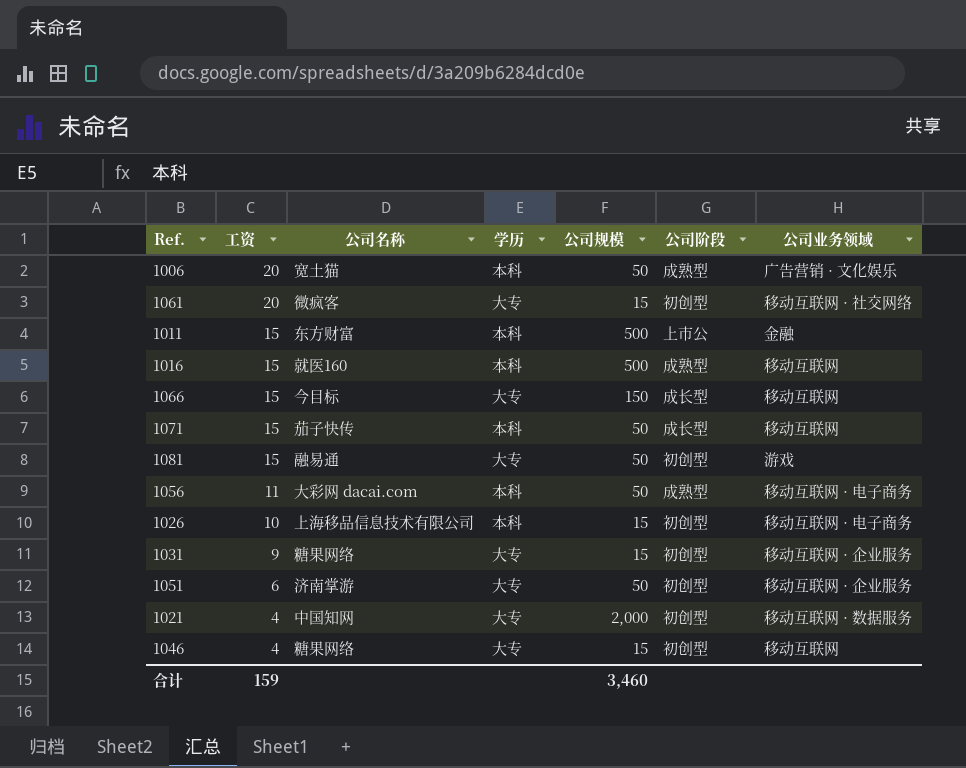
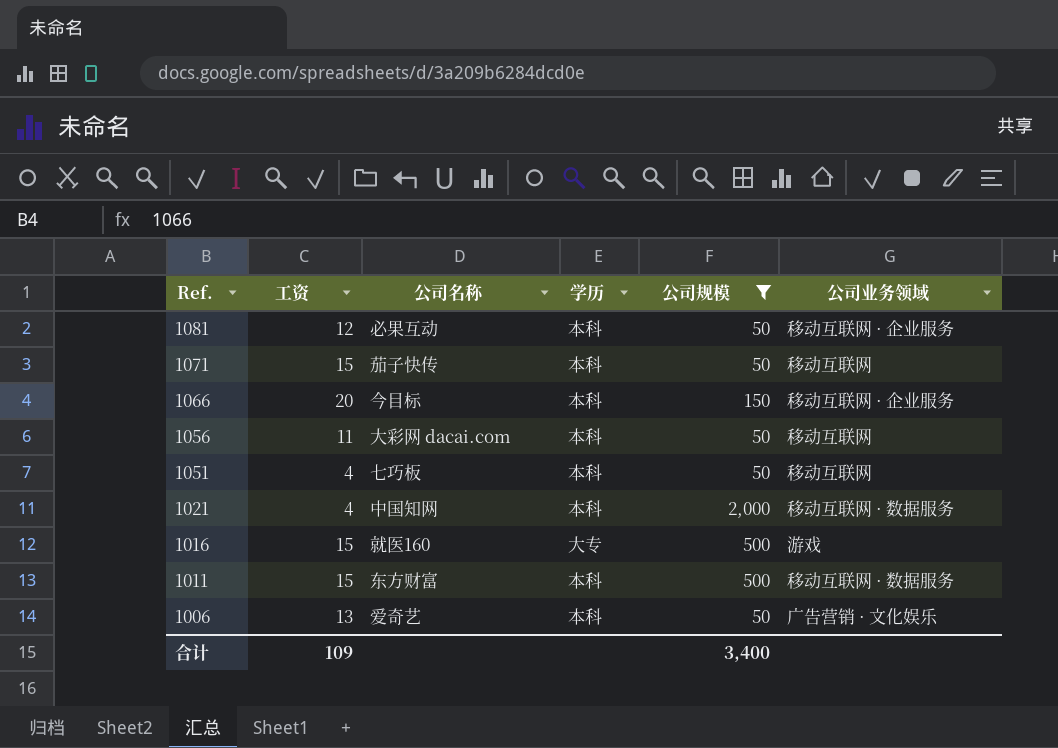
filter: none -> 公司规模 != 15
row order: 工资 descending -> Ref. descending
column 公司阶段 | position: 6 -> none
1081 | 工资: 15 -> 12
1081 | 公司名称: 融易通 -> 必果互动
1081 | 学历: 大专 -> 本科
1081 | 公司业务领域: 游戏 -> 移动互联网 · 企业服务
1066 | 工资: 15 -> 20
1066 | 学历: 大专 -> 本科
1066 | 公司业务领域: 移动互联网 -> 移动互联网 · 企业服务
1056 | 公司业务领域: 移动互联网 · 电子商务 -> 移动互联网
1051 | 工资: 6 -> 4
1051 | 公司名称: 济南掌游 -> 七巧板
1051 | 学历: 大专 -> 本科
1051 | 公司业务领域: 移动互联网 · 企业服务 -> 移动互联网
1021 | 学历: 大专 -> 本科
1016 | 学历: 本科 -> 大专
1016 | 公司业务领域: 移动互联网 -> 游戏
1011 | 公司业务领域: 金融 -> 移动互联网 · 数据服务
1006 | 工资: 20 -> 13
1006 | 公司名称: 宽土猫 -> 爱奇艺
合计 | 工资: 159 -> 109
合计 | 公司规模: 3,460 -> 3,400

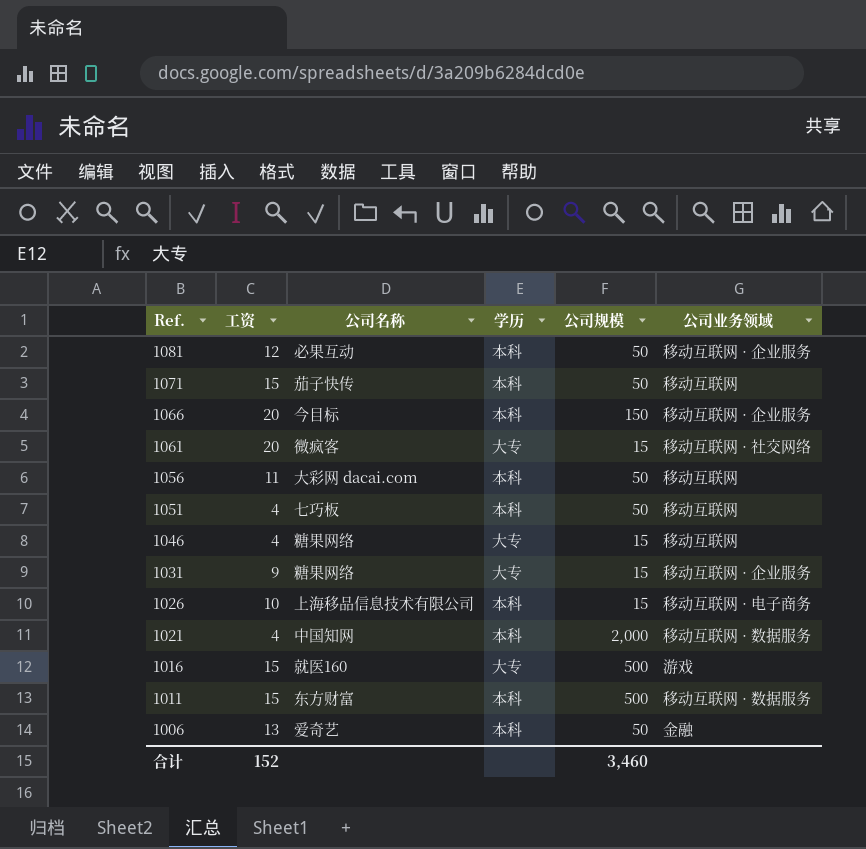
filter: 公司规模 != 15 -> none
1006 | 公司业务领域: 广告营销 · 文化娱乐 -> 金融
合计 | 工资: 109 -> 152
合计 | 公司规模: 3,400 -> 3,460

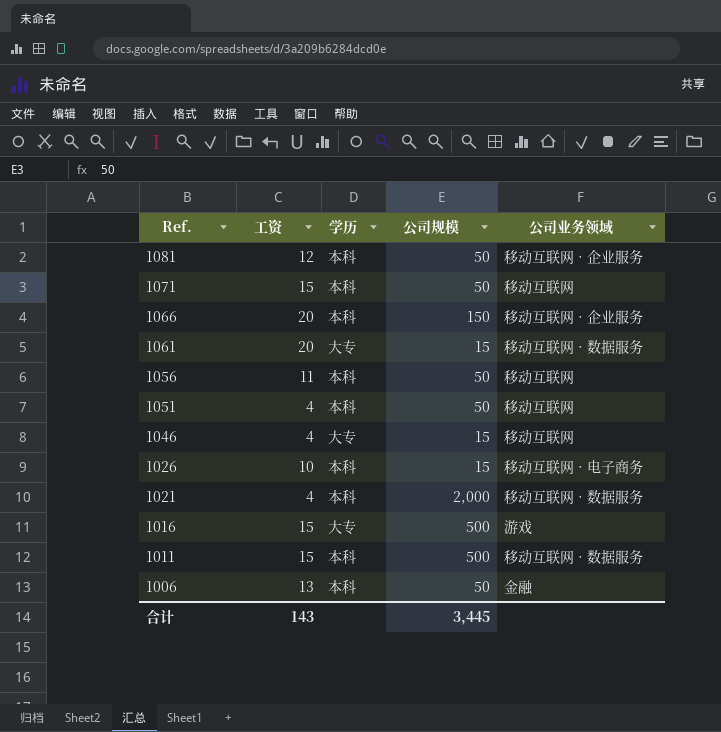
column 公司名称 | position: 3 -> none
row 1031: 9 | 糖果网络 | 大专 | 15 | 移动互联网 · 企业服务 -> none
1061 | 公司业务领域: 移动互联网 · 社交网络 -> 移动互联网 · 数据服务
合计 | 工资: 152 -> 143
合计 | 公司规模: 3,460 -> 3,445

